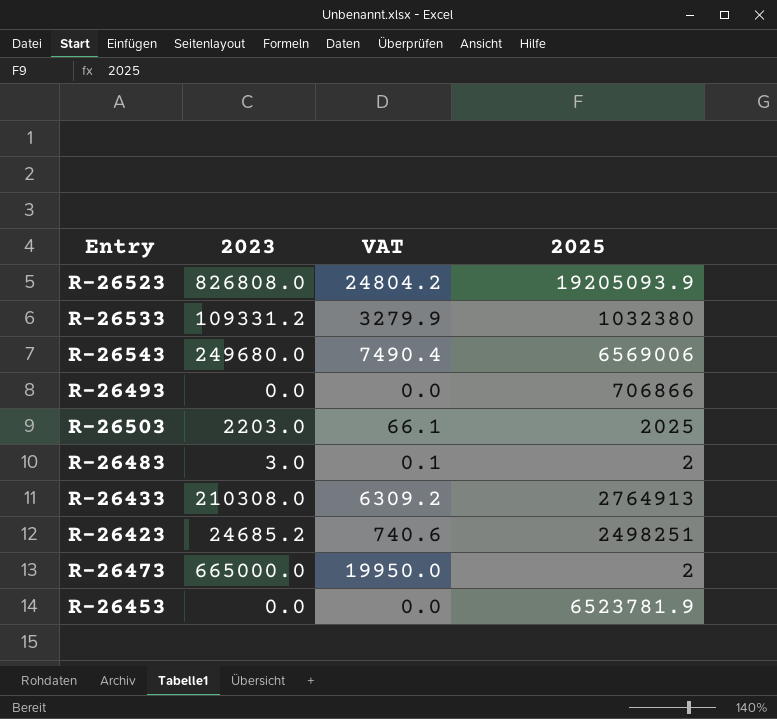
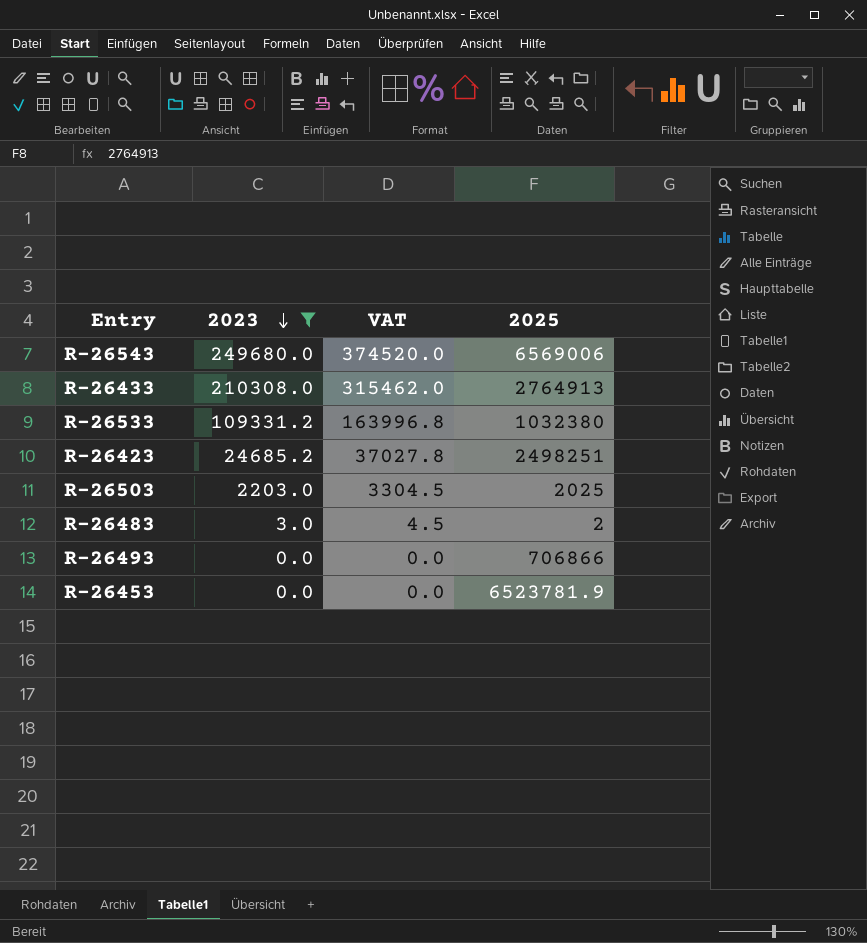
filter: none -> 2023 <= 249680.0
row order: none -> 2023 descending
column VAT | formula: [2023] * 0.03 -> [2023] * 1.5

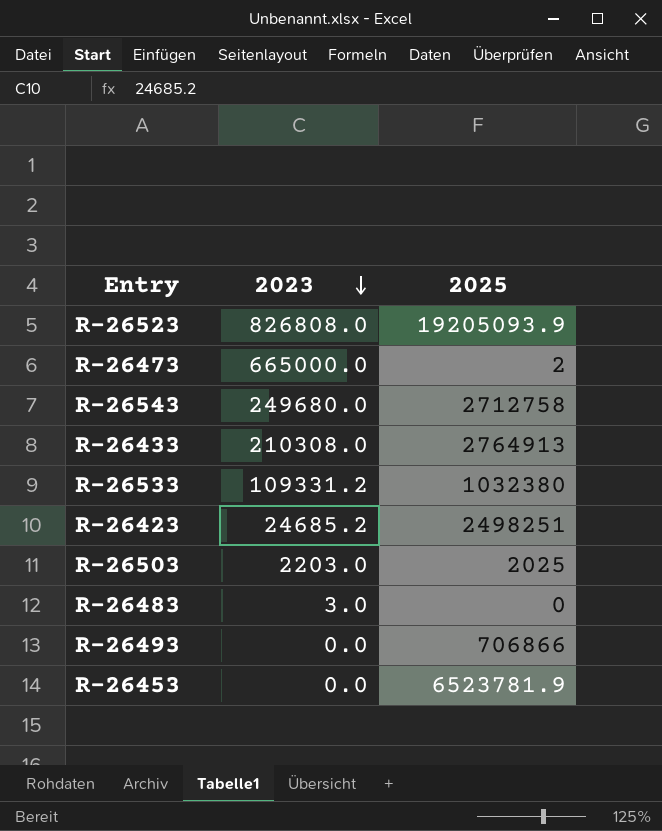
filter: 2023 <= 249680.0 -> none
column VAT | formula: [2023] * 1.5 -> none
R-26543 | 2025: 6569006 -> 2712758
R-26483 | 2025: 2 -> 0

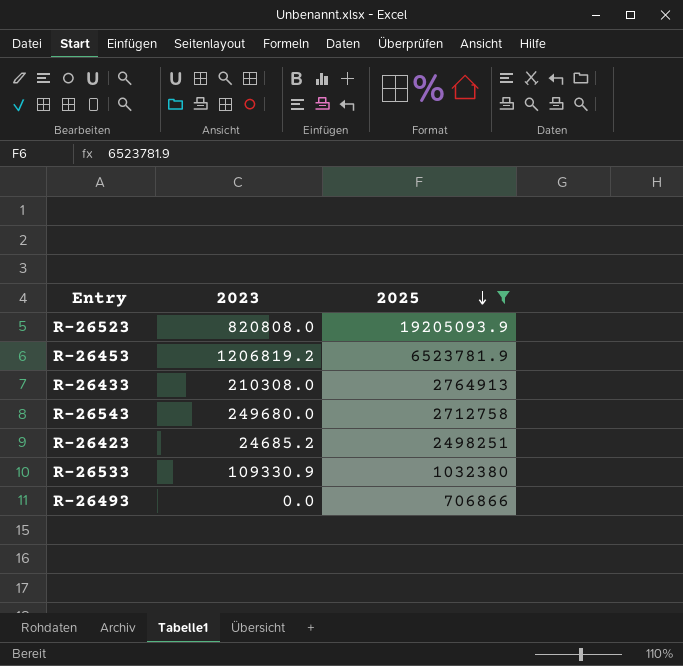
filter: none -> 2025 >= 706866
row order: 2023 descending -> 2025 descending
R-26523 | 2023: 826808.0 -> 820808.0
R-26453 | 2023: 0.0 -> 1206819.2
R-26533 | 2023: 109331.2 -> 109330.9

